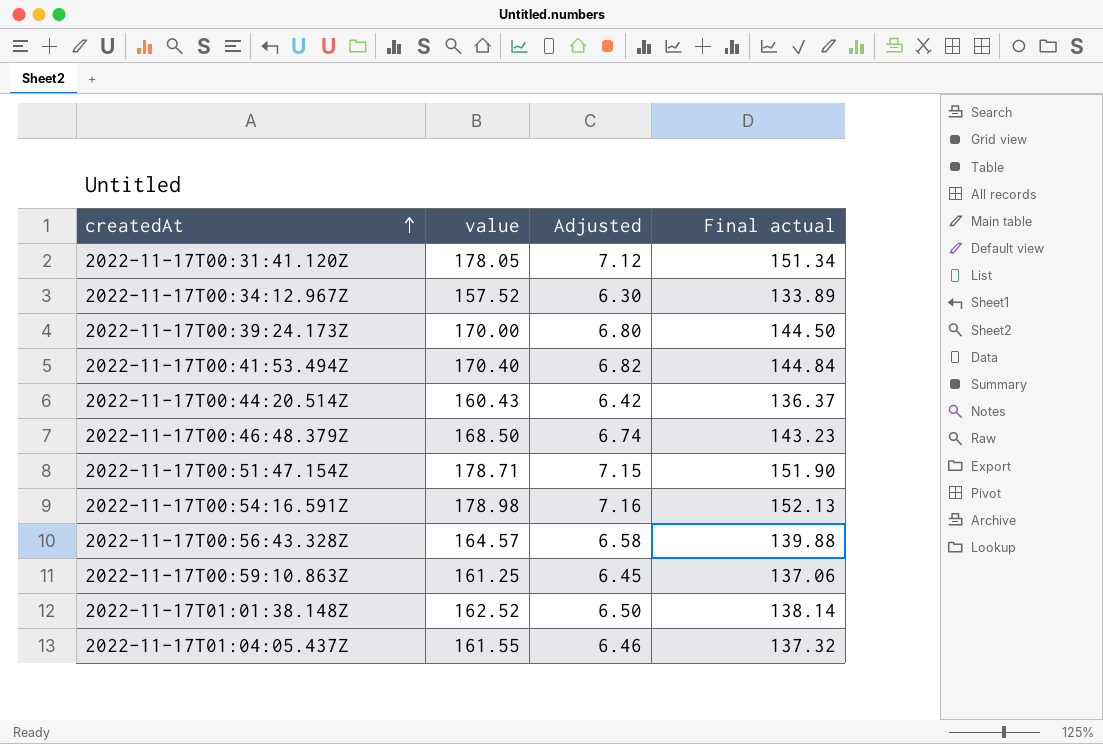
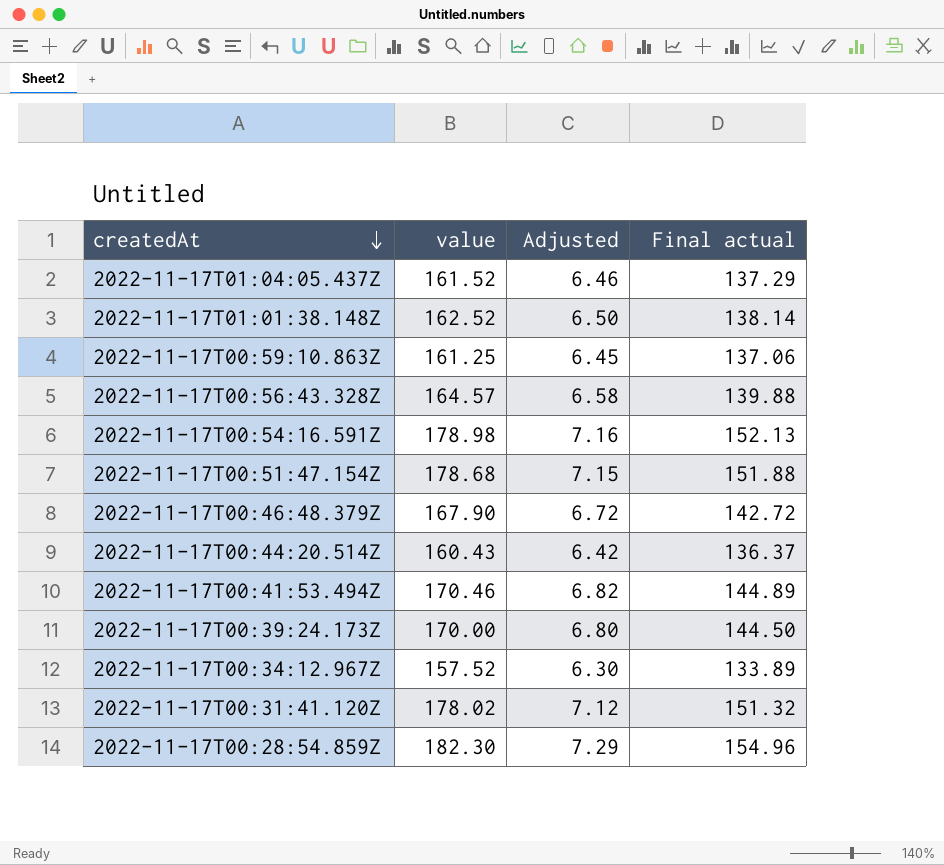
row order: createdAt ascending -> createdAt descending
2022-11-17T01:04:05.437Z | value: 161.55 -> 161.52
2022-11-17T01:04:05.437Z | Final actual: 137.32 -> 137.29
2022-11-17T00:51:47.154Z | value: 178.71 -> 178.68
2022-11-17T00:51:47.154Z | Final actual: 151.90 -> 151.88
2022-11-17T00:46:48.379Z | value: 168.50 -> 167.90
2022-11-17T00:46:48.379Z | Adjusted: 6.74 -> 6.72
2022-11-17T00:46:48.379Z | Final actual: 143.23 -> 142.72
2022-11-17T00:41:53.494Z | value: 170.40 -> 170.46
2022-11-17T00:41:53.494Z | Final actual: 144.84 -> 144.89
2022-11-17T00:31:41.120Z | value: 178.05 -> 178.02
2022-11-17T00:31:41.120Z | Final actual: 151.34 -> 151.32
row 2022-11-17T00:28:54.859Z: none -> 182.30 | 7.29 | 154.96

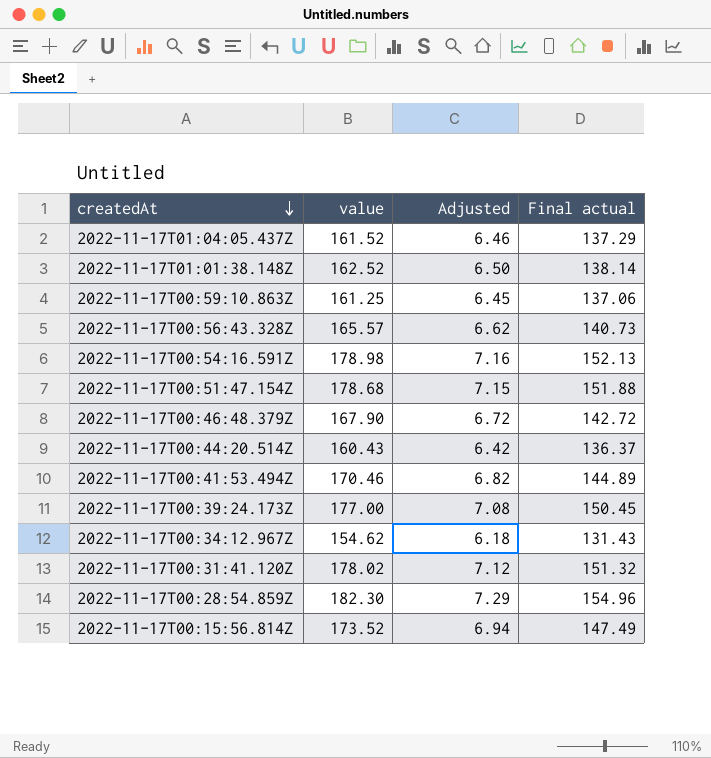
2022-11-17T00:56:43.328Z | value: 164.57 -> 165.57
2022-11-17T00:56:43.328Z | Adjusted: 6.58 -> 6.62
2022-11-17T00:56:43.328Z | Final actual: 139.88 -> 140.73
2022-11-17T00:39:24.173Z | value: 170.00 -> 177.00
2022-11-17T00:39:24.173Z | Adjusted: 6.80 -> 7.08
2022-11-17T00:39:24.173Z | Final actual: 144.50 -> 150.45
2022-11-17T00:34:12.967Z | value: 157.52 -> 154.62
2022-11-17T00:34:12.967Z | Adjusted: 6.30 -> 6.18
2022-11-17T00:34:12.967Z | Final actual: 133.89 -> 131.43
row 2022-11-17T00:15:56.814Z: none -> 173.52 | 6.94 | 147.49

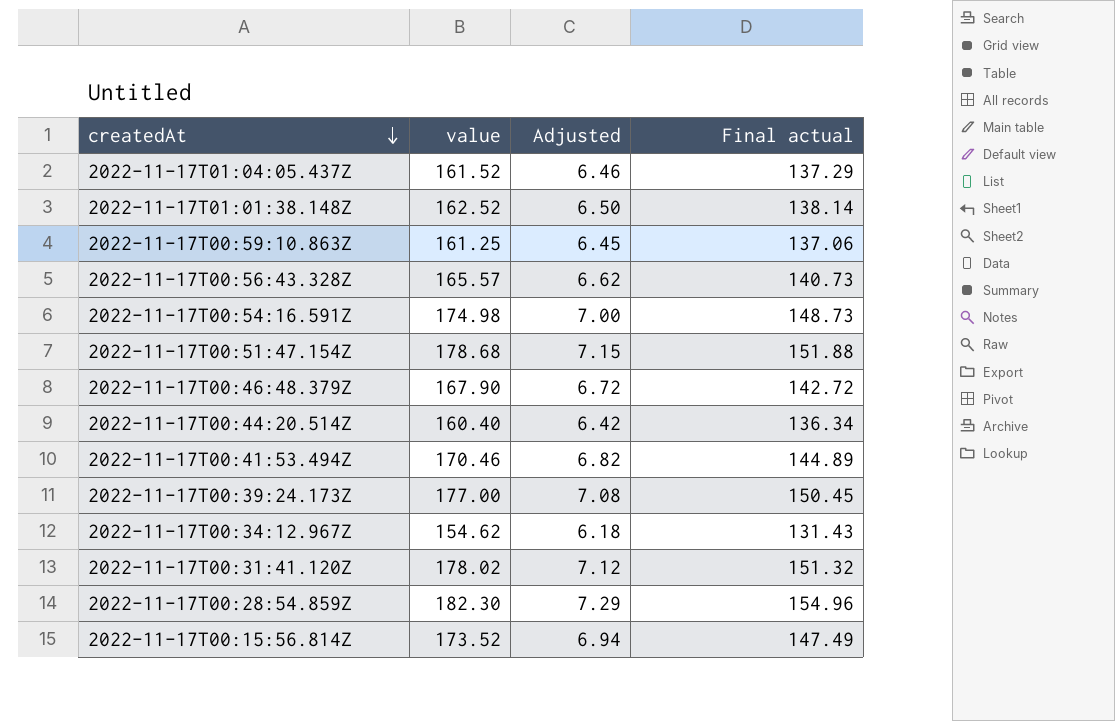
2022-11-17T00:54:16.591Z | value: 178.98 -> 174.98
2022-11-17T00:54:16.591Z | Adjusted: 7.16 -> 7.00
2022-11-17T00:54:16.591Z | Final actual: 152.13 -> 148.73
2022-11-17T00:44:20.514Z | value: 160.43 -> 160.40
2022-11-17T00:44:20.514Z | Final actual: 136.37 -> 136.34

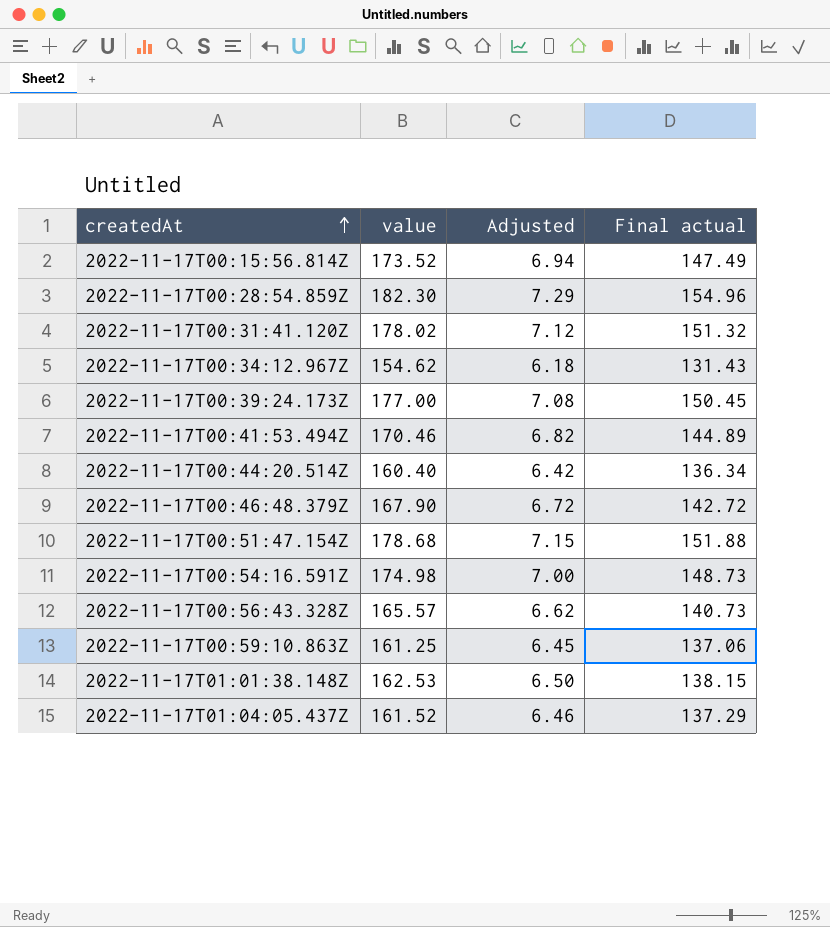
row order: createdAt descending -> createdAt ascending
2022-11-17T01:01:38.148Z | value: 162.52 -> 162.53
2022-11-17T01:01:38.148Z | Final actual: 138.14 -> 138.15

